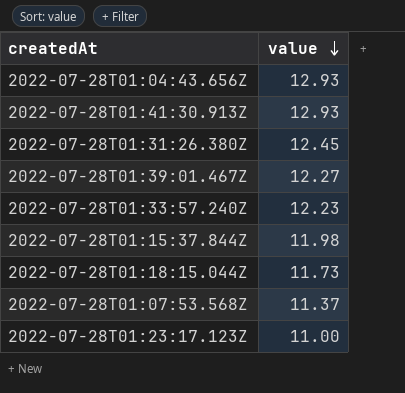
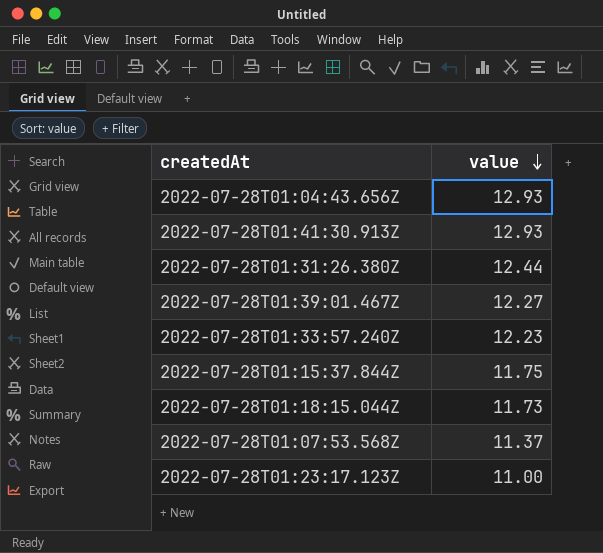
2022-07-28T01:31:26.380Z | value: 12.45 -> 12.44
2022-07-28T01:15:37.844Z | value: 11.98 -> 11.75

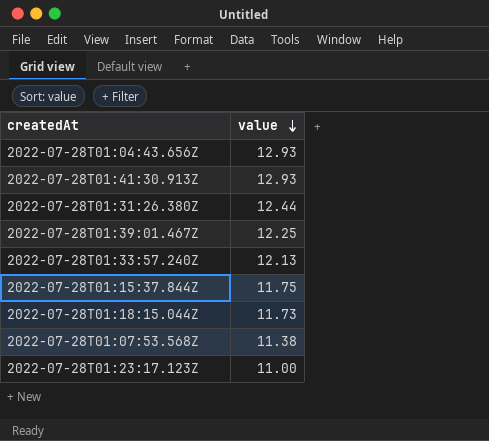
2022-07-28T01:39:01.467Z | value: 12.27 -> 12.25
2022-07-28T01:33:57.240Z | value: 12.23 -> 12.13
2022-07-28T01:07:53.568Z | value: 11.37 -> 11.38

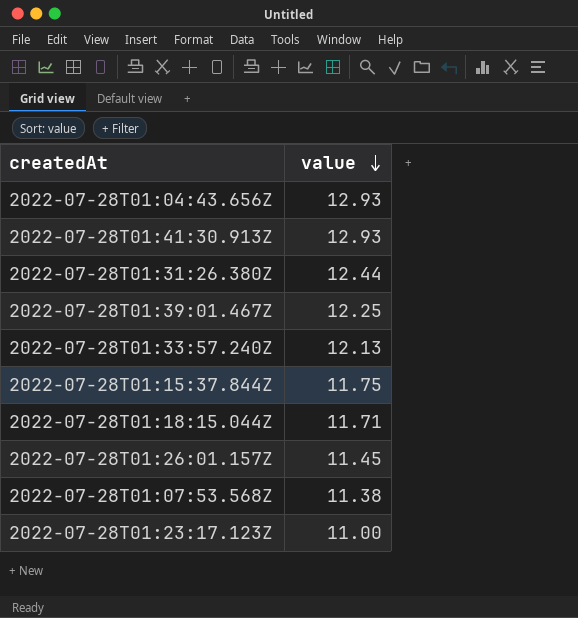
2022-07-28T01:18:15.044Z | value: 11.73 -> 11.71
row 2022-07-28T01:26:01.157Z: none -> 11.45

